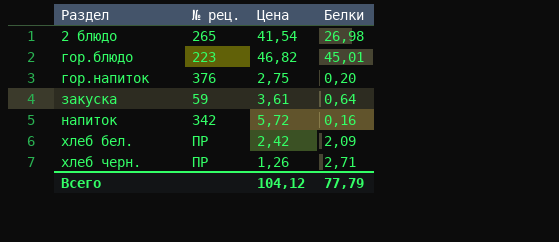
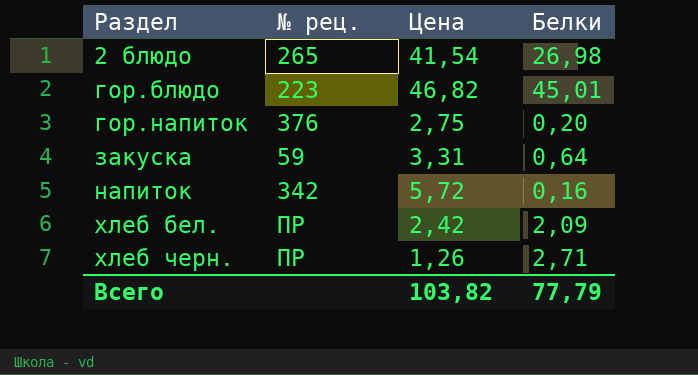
закуска | Цена: 3,61 -> 3,31
Всего | Цена: 104,12 -> 103,82

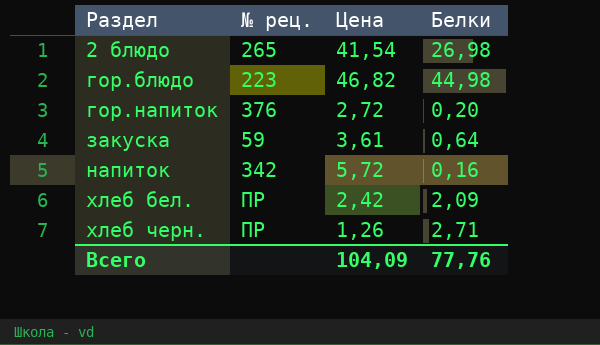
гор.блюдо | Белки: 45,01 -> 44,98
гор.напиток | Цена: 2,75 -> 2,72
закуска | Цена: 3,31 -> 3,61
Всего | Цена: 103,82 -> 104,09
Всего | Белки: 77,79 -> 77,76

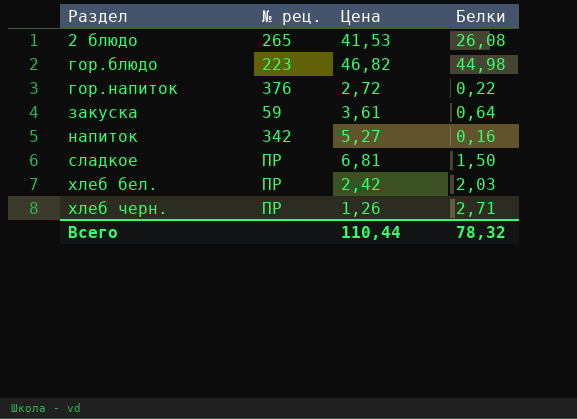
2 блюдо | Цена: 41,54 -> 41,53
2 блюдо | Белки: 26,98 -> 26,08
гор.напиток | Белки: 0,20 -> 0,22
напиток | Цена: 5,72 -> 5,27
row сладкое: none -> ПР | 6,81 | 1,50
хлеб бел. | Белки: 2,09 -> 2,03
Всего | Цена: 104,09 -> 110,44
Всего | Белки: 77,76 -> 78,32

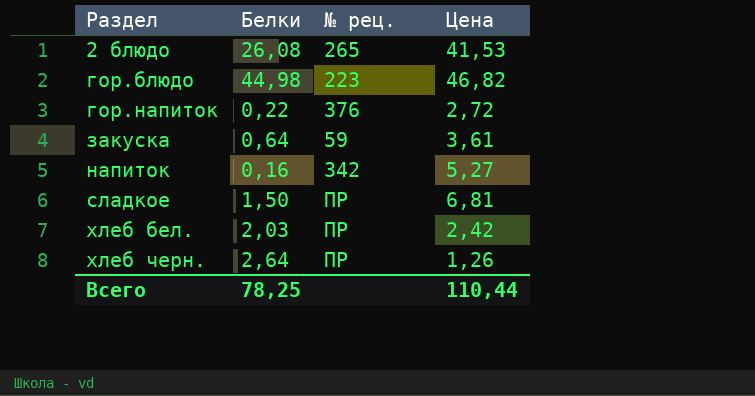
column Белки | position: 4 -> 2
хлеб черн. | Белки: 2,71 -> 2,64
Всего | Белки: 78,32 -> 78,25

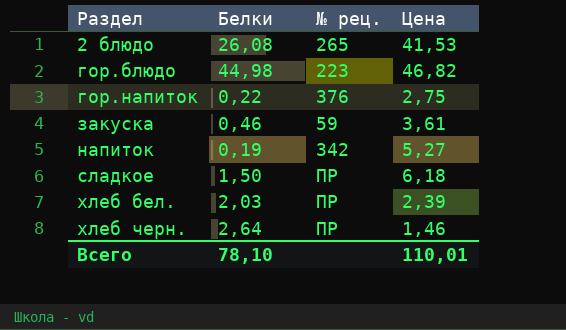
гор.напиток | Цена: 2,72 -> 2,75
закуска | Белки: 0,64 -> 0,46
напиток | Белки: 0,16 -> 0,19
сладкое | Цена: 6,81 -> 6,18
хлеб бел. | Цена: 2,42 -> 2,39
хлеб черн. | Цена: 1,26 -> 1,46
Всего | Белки: 78,25 -> 78,10
Всего | Цена: 110,44 -> 110,01

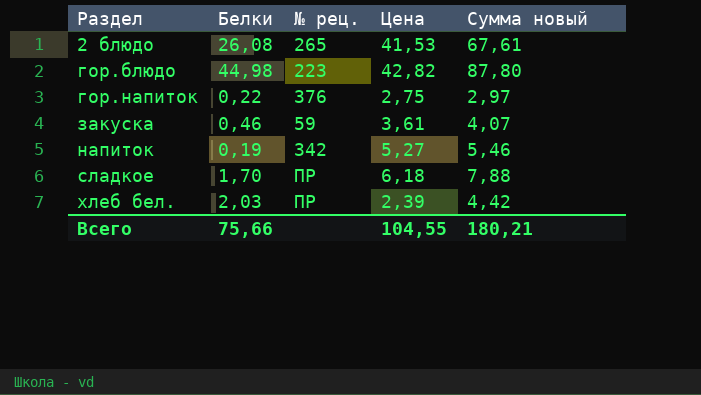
column Сумма новый | formula: none -> [Белки] + [Цена]
row хлеб черн.: 2,64 | ПР | 1,46 -> none
гор.блюдо | Цена: 46,82 -> 42,82
сладкое | Белки: 1,50 -> 1,70
Всего | Белки: 78,10 -> 75,66
Всего | Цена: 110,01 -> 104,55

